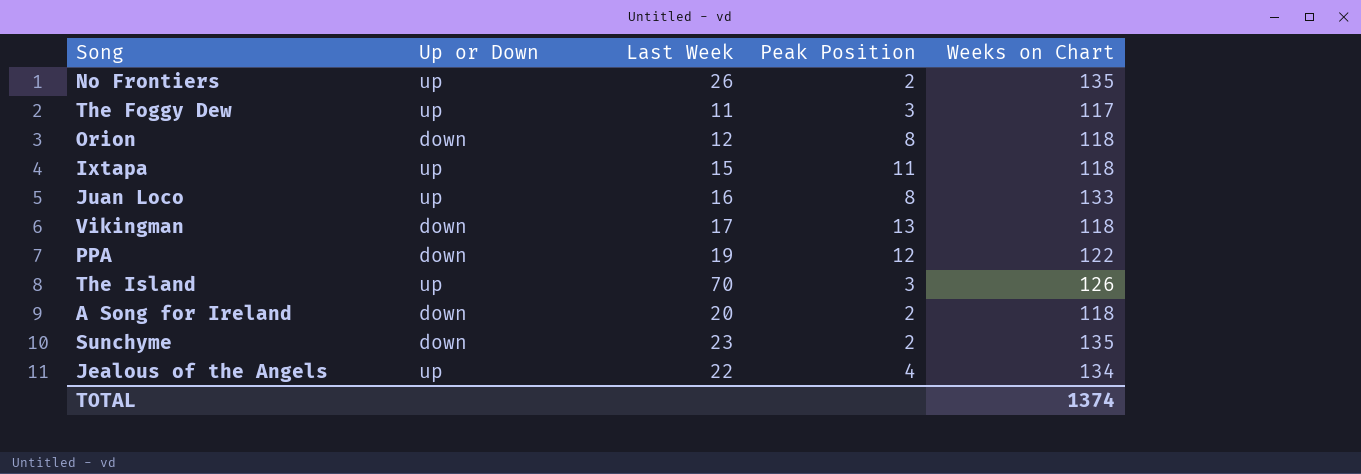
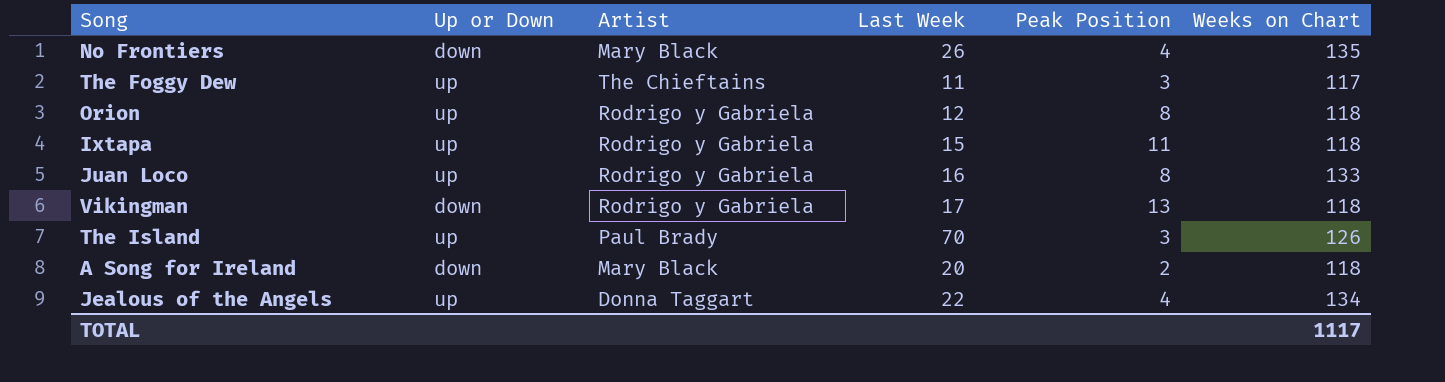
column Artist | position: none -> 3
row PPA: down | 19 | 12 | 122 -> none
row Sunchyme: down | 23 | 2 | 135 -> none
No Frontiers | Up or Down: up -> down
No Frontiers | Peak Position: 2 -> 4
Orion | Up or Down: down -> up
TOTAL | Weeks on Chart: 1374 -> 1117

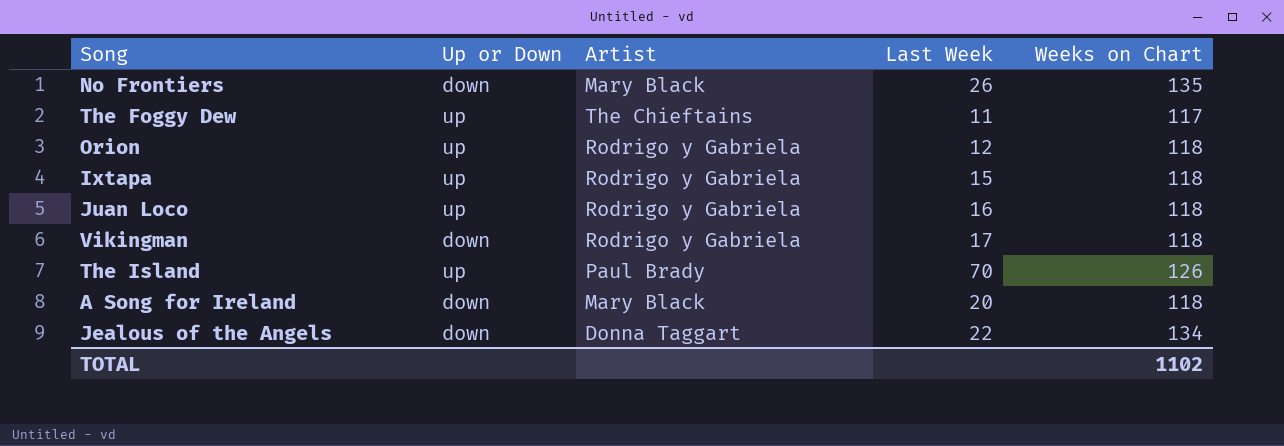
column Peak Position | position: 5 -> none
Juan Loco | Weeks on Chart: 133 -> 118
Jealous of the Angels | Up or Down: up -> down
TOTAL | Weeks on Chart: 1117 -> 1102

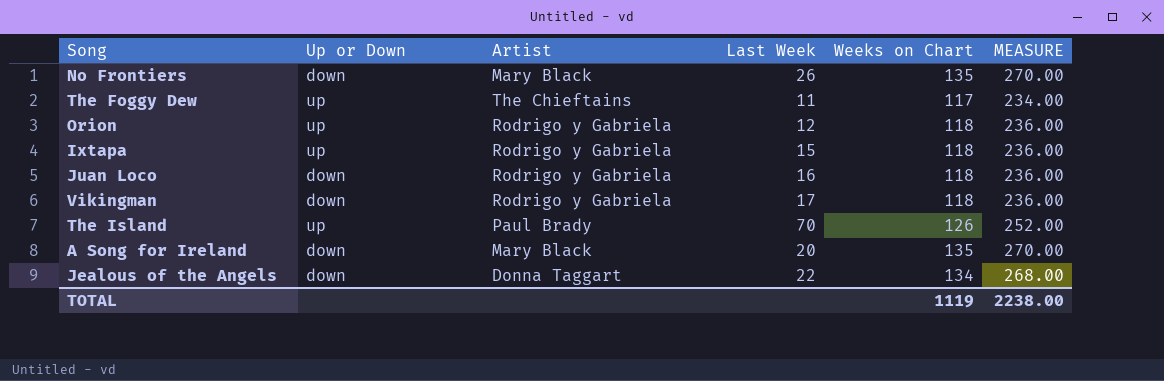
column MEASURE | formula: none -> [Weeks on Chart] * 2
Juan Loco | Up or Down: up -> down
A Song for Ireland | Weeks on Chart: 118 -> 135
TOTAL | Weeks on Chart: 1102 -> 1119

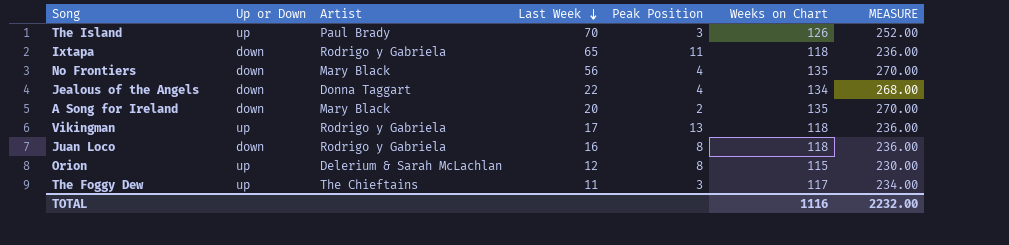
row order: none -> Last Week descending
column Peak Position | position: none -> 5
Ixtapa | Up or Down: up -> down
Ixtapa | Last Week: 15 -> 65
No Frontiers | Last Week: 26 -> 56
Vikingman | Up or Down: down -> up
Orion | Artist: Rodrigo y Gabriela -> Delerium & Sarah McLachlan
Orion | Weeks on Chart: 118 -> 115
Orion | MEASURE: 236.00 -> 230.00
TOTAL | Weeks on Chart: 1119 -> 1116
TOTAL | MEASURE: 2238.00 -> 2232.00

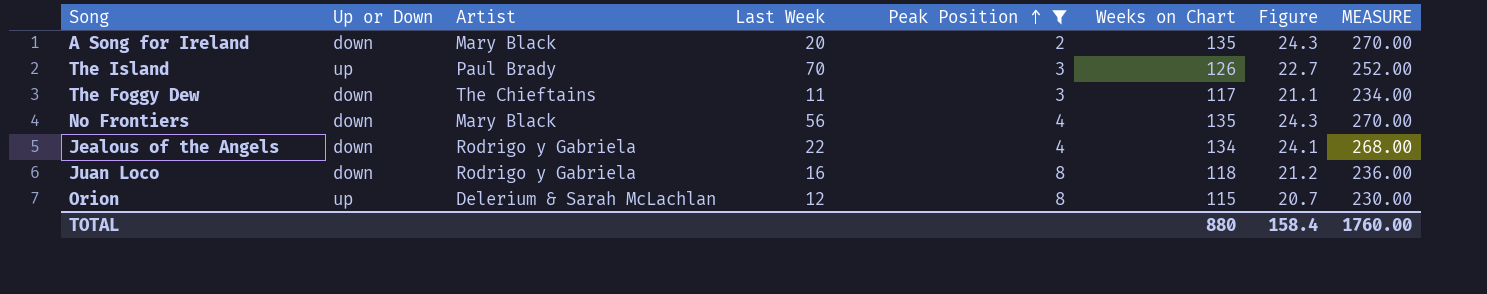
filter: none -> Peak Position <= 8
row order: Last Week descending -> Peak Position ascending
column Figure | formula: none -> [Weeks on Chart] * 0.18
The Foggy Dew | Up or Down: up -> down
Jealous of the Angels | Artist: Donna Taggart -> Rodrigo y Gabriela
TOTAL | Weeks on Chart: 1116 -> 880
TOTAL | MEASURE: 2232.00 -> 1760.00

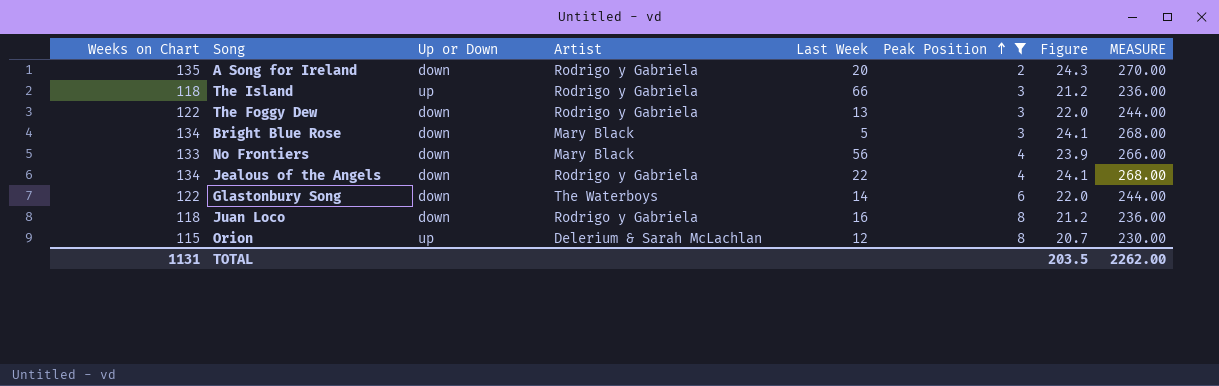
column Weeks on Chart | position: 6 -> 1
A Song for Ireland | Artist: Mary Black -> Rodrigo y Gabriela
The Island | Weeks on Chart: 126 -> 118
The Island | Artist: Paul Brady -> Rodrigo y Gabriela
The Island | Last Week: 70 -> 66
The Island | Figure: 22.7 -> 21.2
The Island | MEASURE: 252.00 -> 236.00
The Foggy Dew | Weeks on Chart: 117 -> 122
The Foggy Dew | Artist: The Chieftains -> Rodrigo y Gabriela
The Foggy Dew | Last Week: 11 -> 13
The Foggy Dew | Figure: 21.1 -> 22.0
The Foggy Dew | MEASURE: 234.00 -> 244.00
row Bright Blue Rose: none -> 134 | down | Mary Black | 5 | 3 | 24.1 | 268.00
No Frontiers | Weeks on Chart: 135 -> 133
No Frontiers | Figure: 24.3 -> 23.9
No Frontiers | MEASURE: 270.00 -> 266.00
row Glastonbury Song: none -> 122 | down | The Waterboys | 14 | 6 | 22.0 | 244.00
TOTAL | Weeks on Chart: 880 -> 1131
TOTAL | Figure: 158.4 -> 203.5
TOTAL | MEASURE: 1760.00 -> 2262.00

